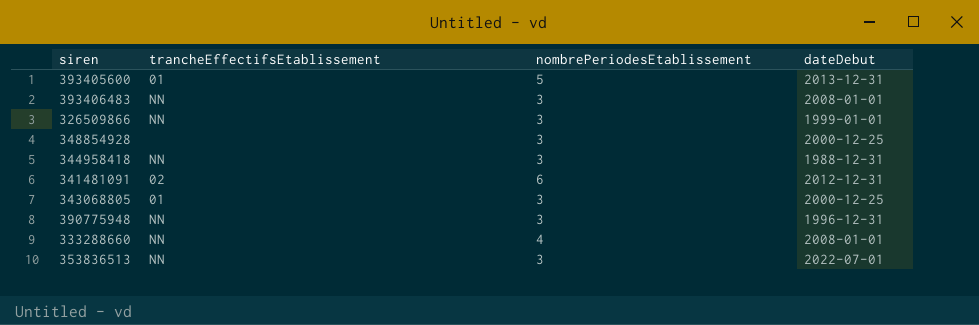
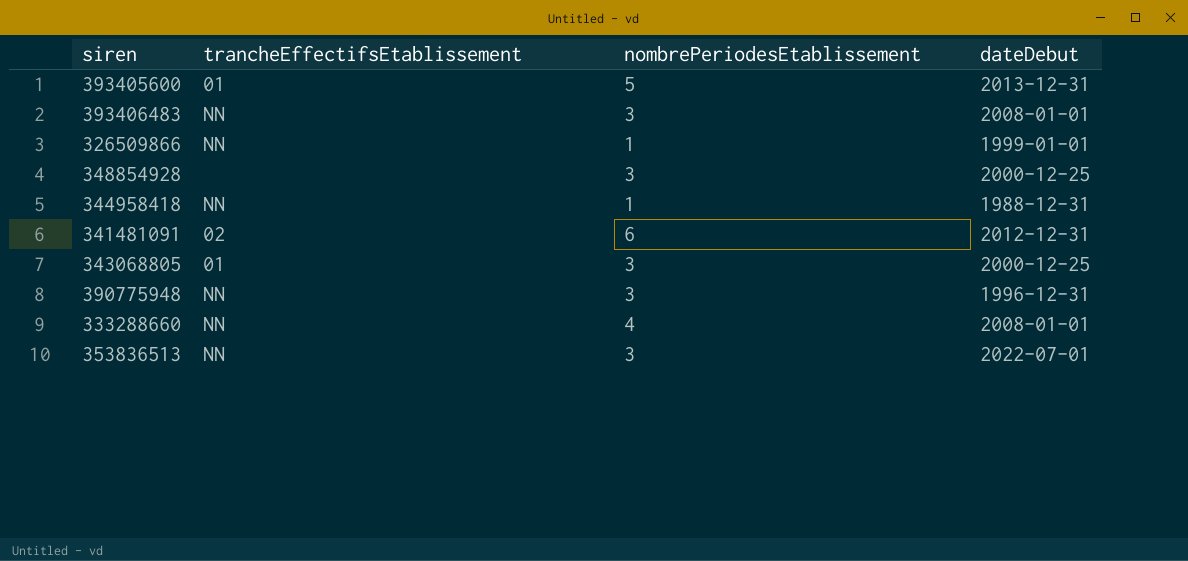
326509866 | nombrePeriodesEtablissement: 3 -> 1
344958418 | nombrePeriodesEtablissement: 3 -> 1

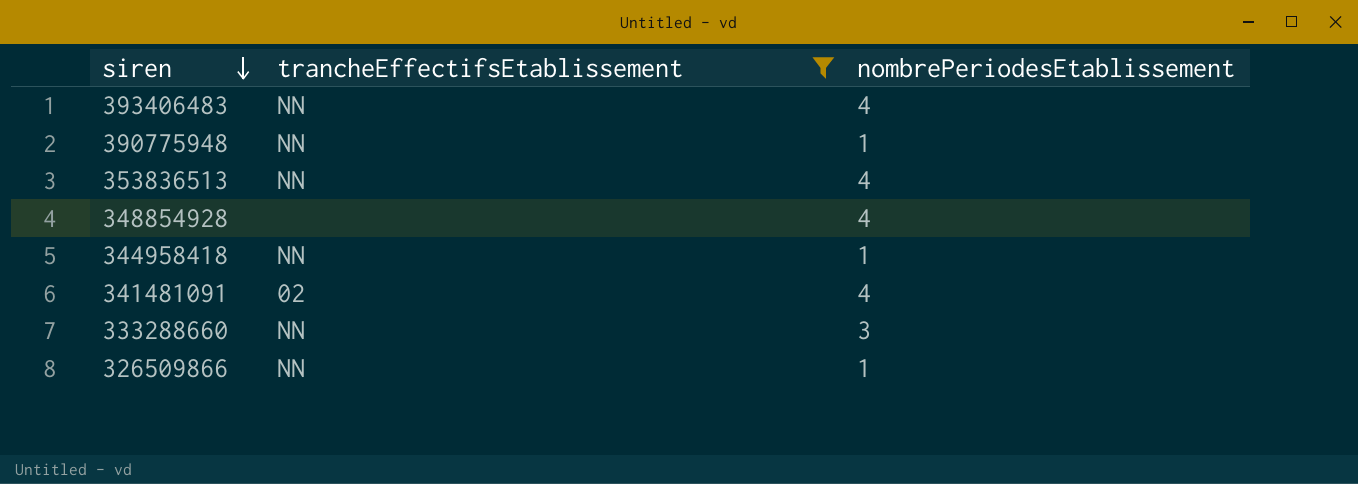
filter: none -> trancheEffectifsEtablissement != 01
row order: none -> siren descending
column dateDebut | position: 4 -> none
393406483 | nombrePeriodesEtablissement: 3 -> 4
390775948 | nombrePeriodesEtablissement: 3 -> 1
353836513 | nombrePeriodesEtablissement: 3 -> 4
348854928 | nombrePeriodesEtablissement: 3 -> 4
341481091 | nombrePeriodesEtablissement: 6 -> 4
333288660 | nombrePeriodesEtablissement: 4 -> 3

